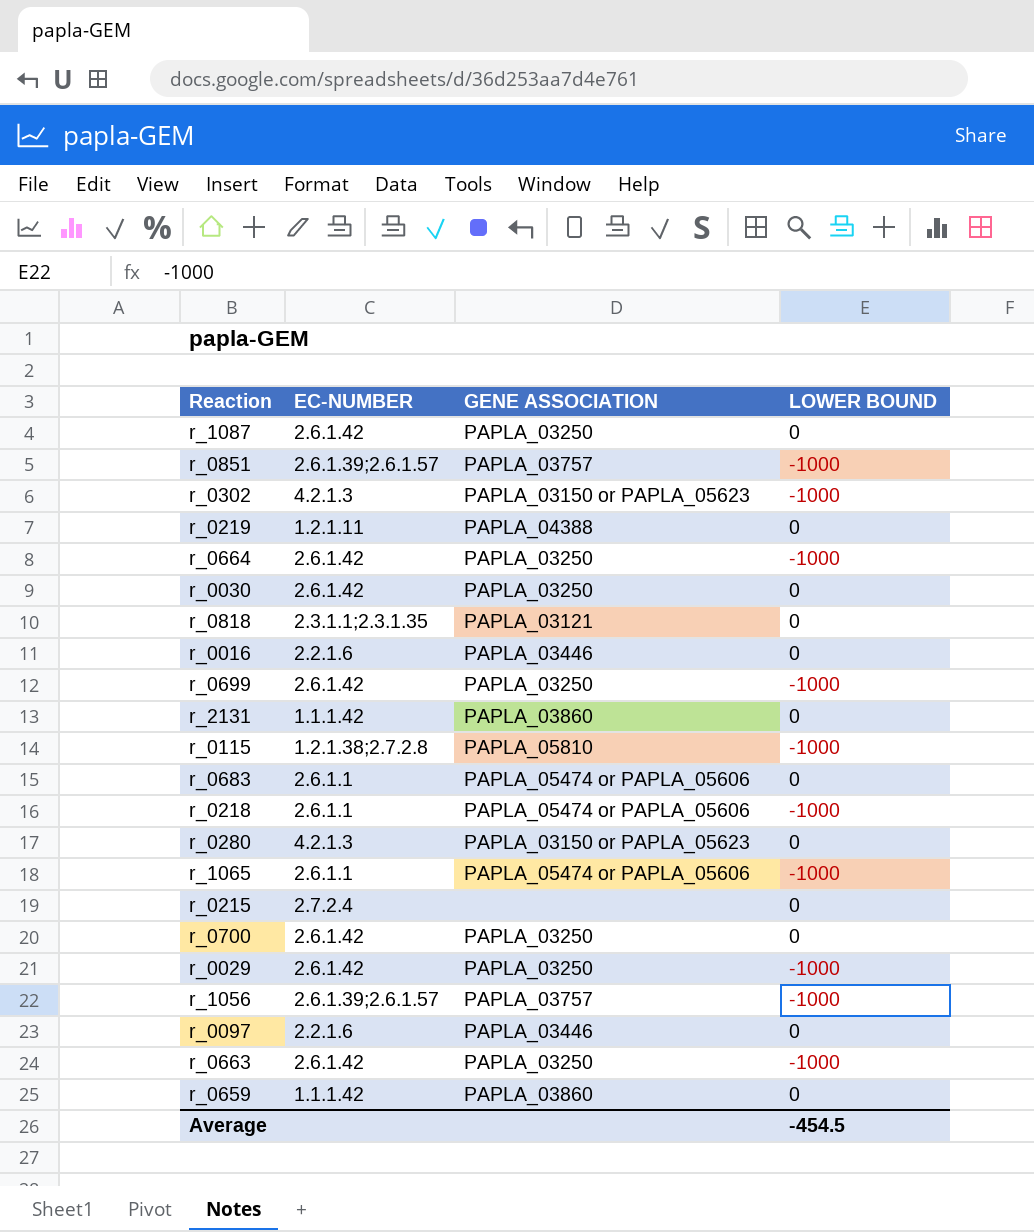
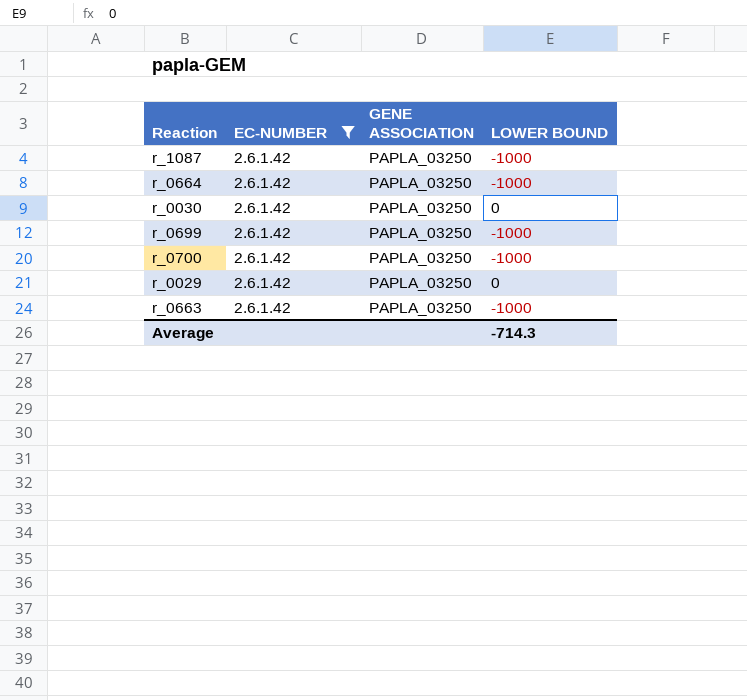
filter: none -> EC-NUMBER = 2.6.1.42
r_1087 | LOWER BOUND: 0 -> -1000
r_0700 | LOWER BOUND: 0 -> -1000
r_0029 | LOWER BOUND: -1000 -> 0
Average | LOWER BOUND: -454.5 -> -714.3

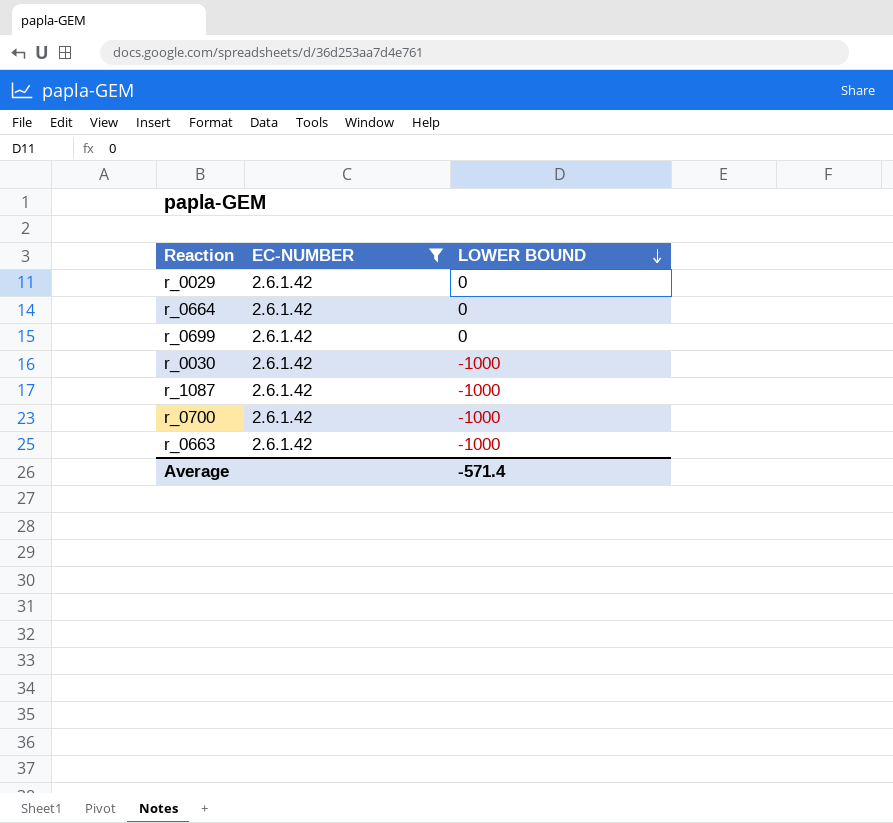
row order: none -> LOWER BOUND descending
column GENE ASSOCIATION | position: 3 -> none
r_0664 | LOWER BOUND: -1000 -> 0
r_0699 | LOWER BOUND: -1000 -> 0
r_0030 | LOWER BOUND: 0 -> -1000
Average | LOWER BOUND: -714.3 -> -571.4

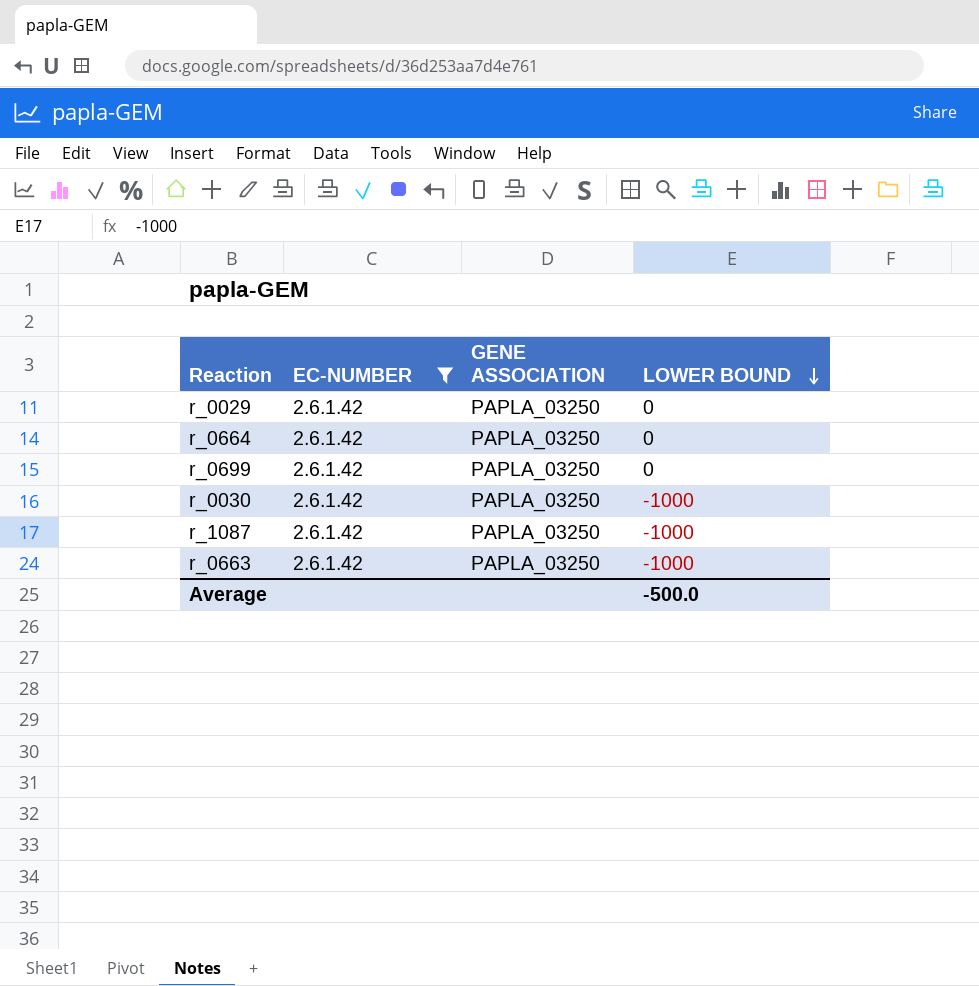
column GENE ASSOCIATION | position: none -> 3
row r_0700: 2.6.1.42 | -1000 -> none
Average | LOWER BOUND: -571.4 -> -500.0

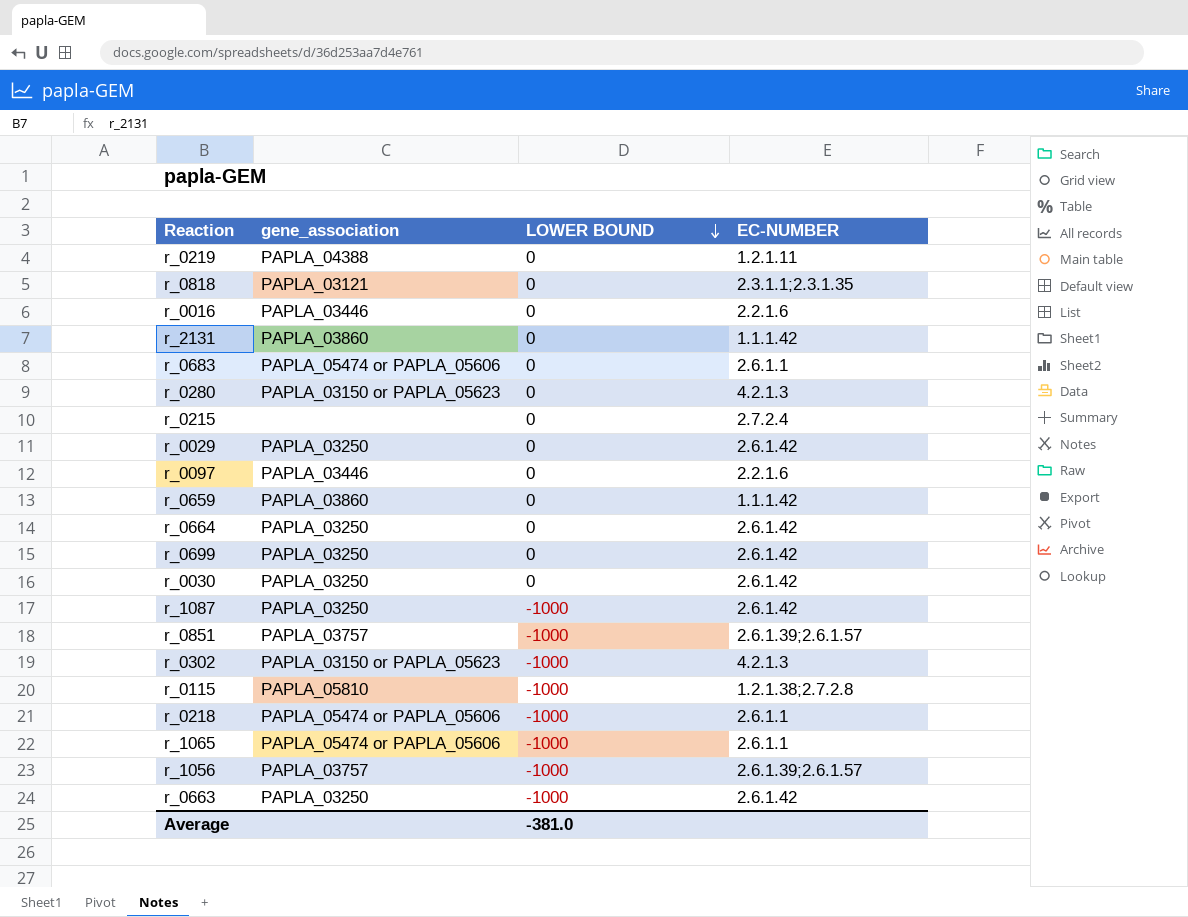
filter: EC-NUMBER = 2.6.1.42 -> none
column name: GENE ASSOCIATION -> gene_association
column EC-NUMBER | position: 2 -> 4
r_0030 | LOWER BOUND: -1000 -> 0
Average | LOWER BOUND: -500.0 -> -381.0

